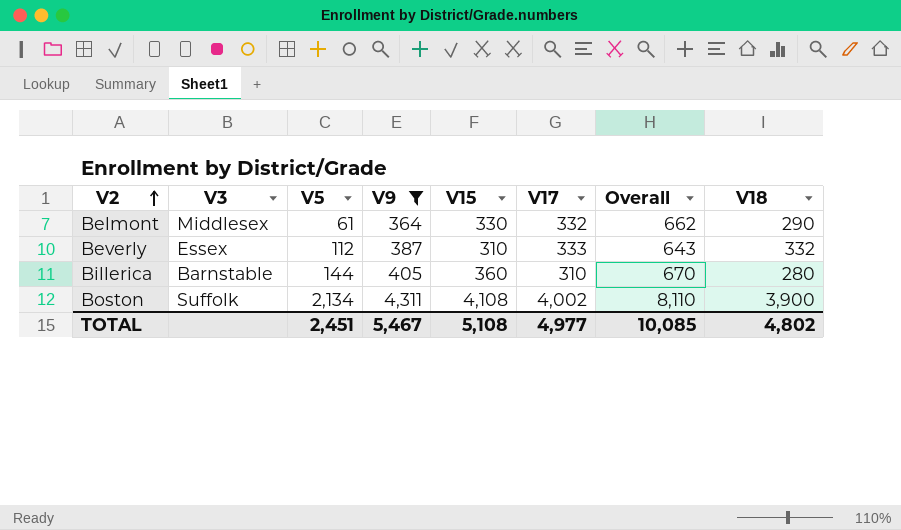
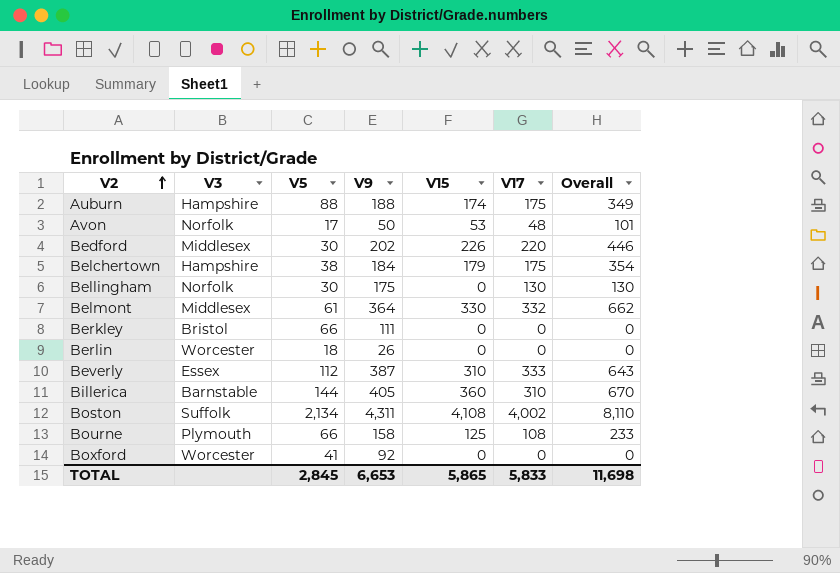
filter: V9 >= 364 -> none
column V18 | position: 8 -> none
TOTAL | V5: 2,451 -> 2,845
TOTAL | V9: 5,467 -> 6,653
TOTAL | V15: 5,108 -> 5,865
TOTAL | V17: 4,977 -> 5,833
TOTAL | Overall: 10,085 -> 11,698

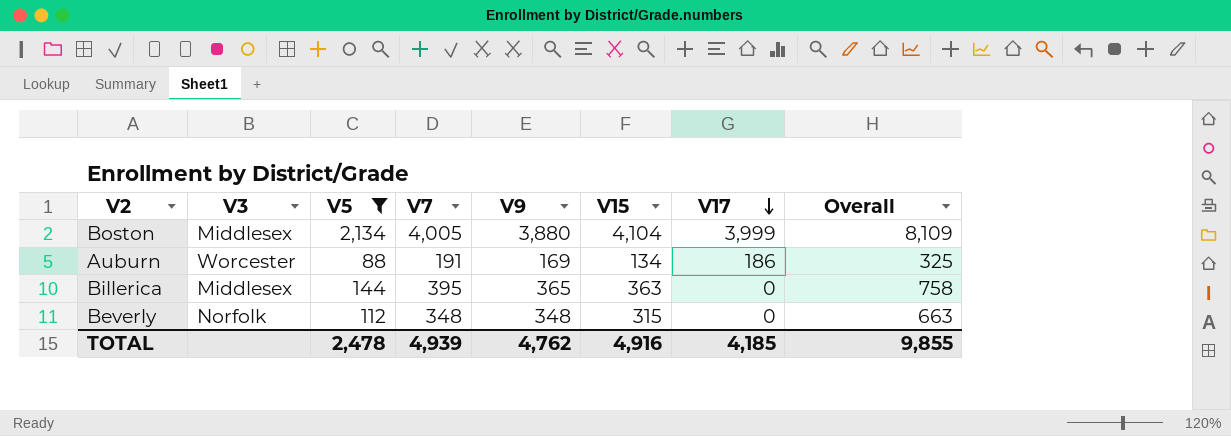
filter: none -> V5 >= 88
row order: V2 ascending -> V17 descending
column V7 | position: none -> 4
column Overall | formula: [V15] + [V17] -> [V7] + [V15]
Boston | V3: Suffolk -> Middlesex
Boston | V9: 4,311 -> 3,880
Boston | V15: 4,108 -> 4,104
Boston | V17: 4,002 -> 3,999
Auburn | V3: Hampshire -> Worcester
Auburn | V9: 188 -> 169
Auburn | V15: 174 -> 134
Auburn | V17: 175 -> 186
Billerica | V3: Barnstable -> Middlesex
Billerica | V9: 405 -> 365
Billerica | V15: 360 -> 363
Billerica | V17: 310 -> 0
Beverly | V3: Essex -> Norfolk
Beverly | V9: 387 -> 348
Beverly | V15: 310 -> 315
Beverly | V17: 333 -> 0
TOTAL | V5: 2,845 -> 2,478
TOTAL | V9: 6,653 -> 4,762
TOTAL | V15: 5,865 -> 4,916
TOTAL | V17: 5,833 -> 4,185
TOTAL | Overall: 11,698 -> 9,855

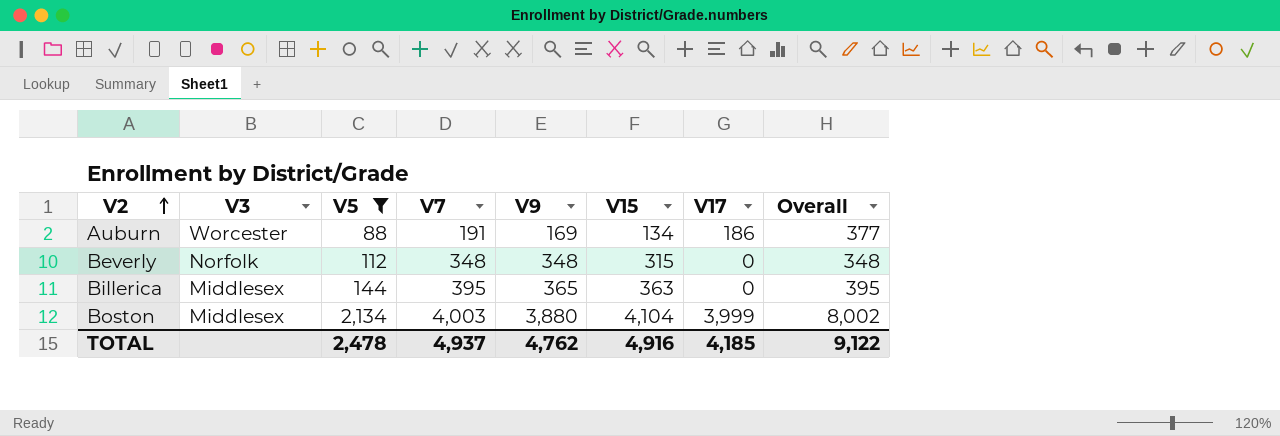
row order: V17 descending -> V2 ascending
column Overall | formula: [V7] + [V15] -> [V7] + [V17]
Boston | V7: 4,005 -> 4,003
TOTAL | V7: 4,939 -> 4,937
TOTAL | Overall: 9,855 -> 9,122

